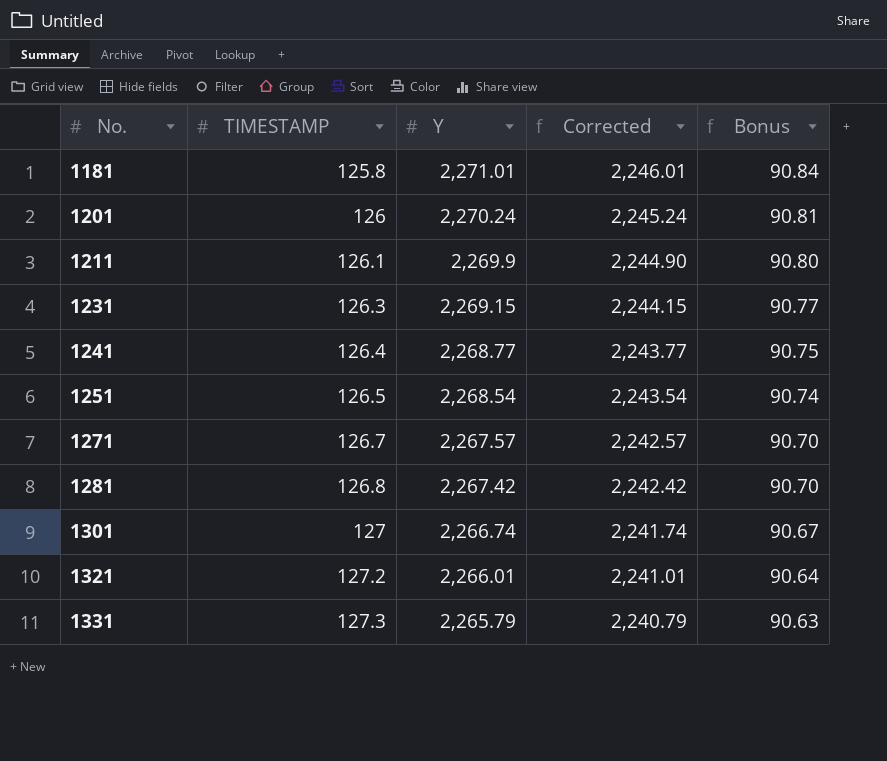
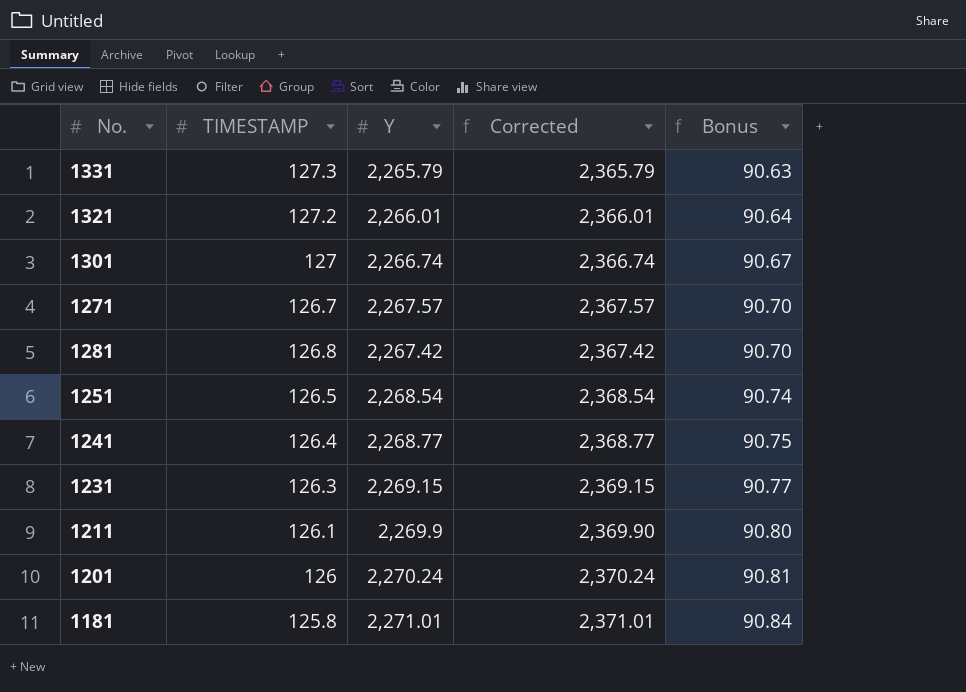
row order: No. ascending -> Bonus ascending
column Corrected | formula: [Y] - 25 -> [Y] + 100

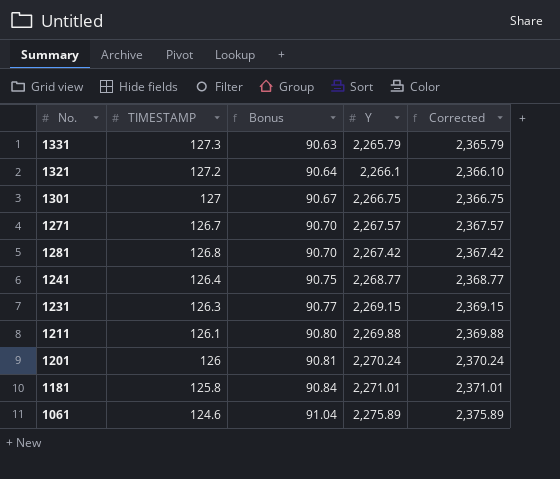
column Bonus | position: 5 -> 3
row 1251: 126.5 | 2,268.54 | 2,368.54 | 90.74 -> none
1321 | Y: 2,266.01 -> 2,266.1
1321 | Corrected: 2,366.01 -> 2,366.10
1301 | Y: 2,266.74 -> 2,266.75
1301 | Corrected: 2,366.74 -> 2,366.75
1211 | Y: 2,269.9 -> 2,269.88
1211 | Corrected: 2,369.90 -> 2,369.88
row 1061: none -> 124.6 | 91.04 | 2,275.89 | 2,375.89

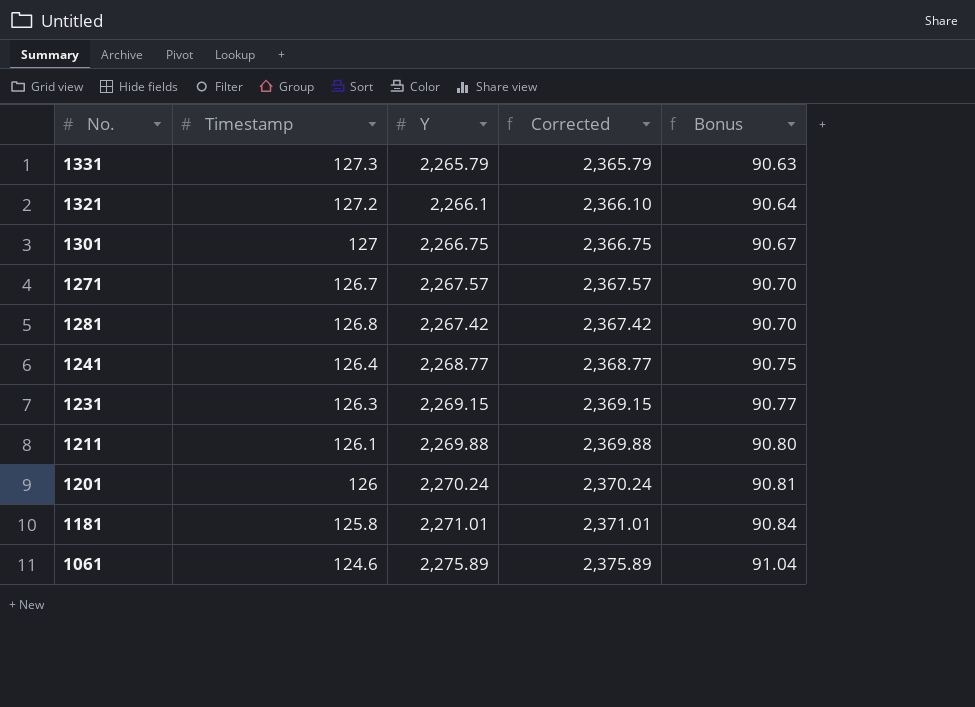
column name: TIMESTAMP -> Timestamp
column Bonus | position: 3 -> 5

